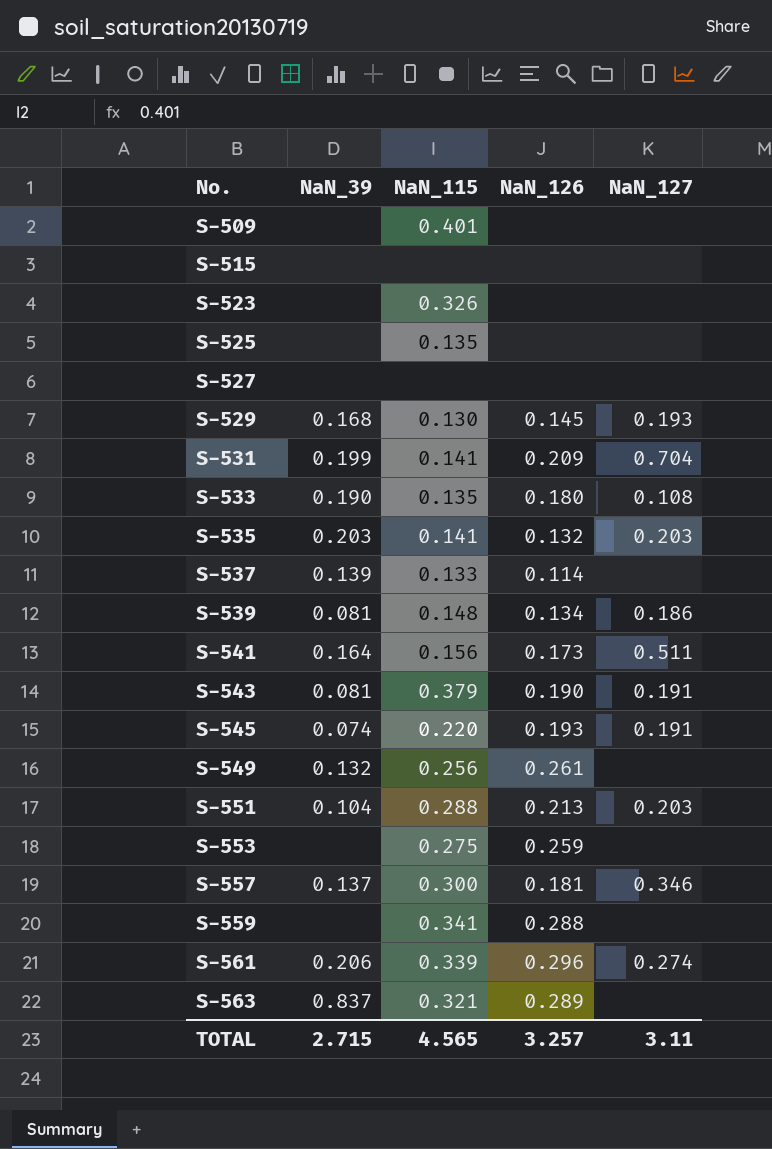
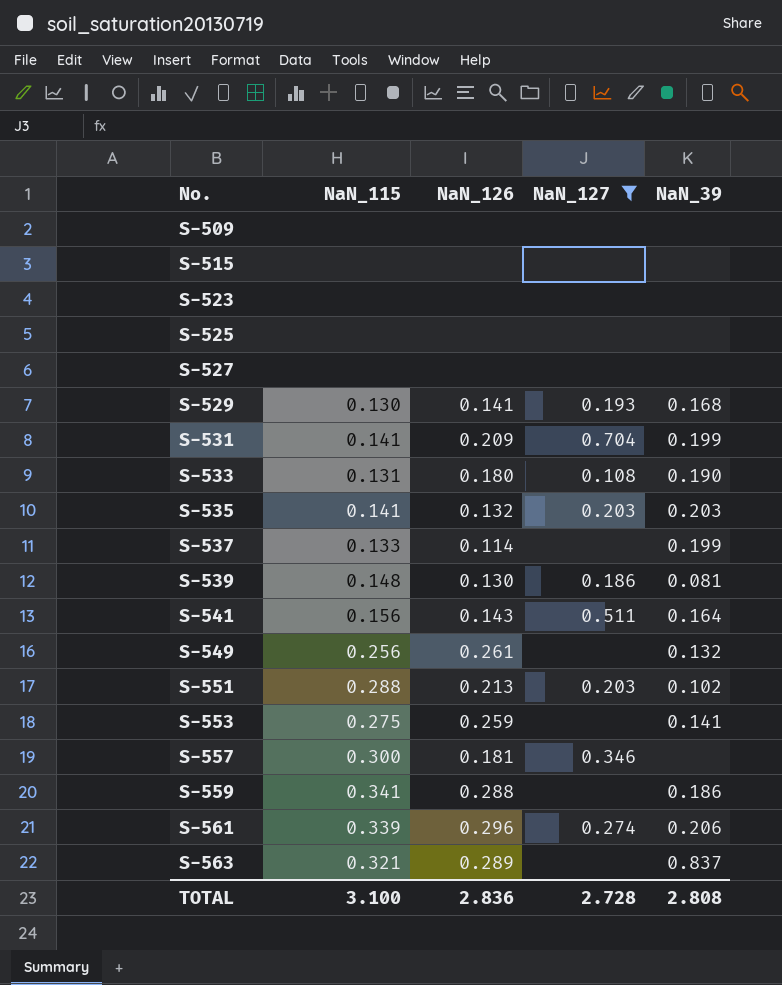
filter: none -> NaN_127 != 0.191
column NaN_39 | position: 2 -> 5
S-509 | NaN_115: 0.401 -> none
S-523 | NaN_115: 0.326 -> none
S-525 | NaN_115: 0.135 -> none
S-529 | NaN_126: 0.145 -> 0.141
S-533 | NaN_115: 0.135 -> 0.131
S-537 | NaN_39: 0.139 -> 0.199
S-539 | NaN_126: 0.134 -> 0.130
S-541 | NaN_126: 0.173 -> 0.143
S-551 | NaN_39: 0.104 -> 0.102
S-553 | NaN_39: none -> 0.141
S-557 | NaN_39: 0.137 -> none
S-559 | NaN_39: none -> 0.186
TOTAL | NaN_115: 4.565 -> 3.100
TOTAL | NaN_126: 3.257 -> 2.836
TOTAL | NaN_127: 3.11 -> 2.728
TOTAL | NaN_39: 2.715 -> 2.808

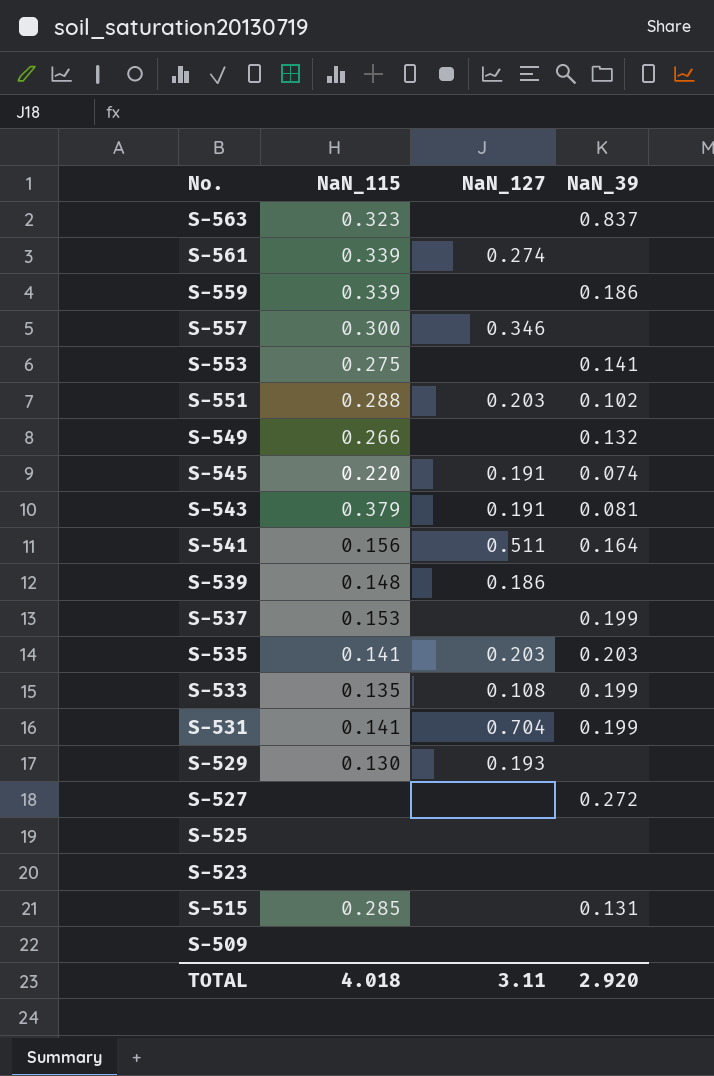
filter: NaN_127 != 0.191 -> none
row order: No. ascending -> No. descending
column NaN_126 | position: 3 -> none
S-563 | NaN_115: 0.321 -> 0.323
S-561 | NaN_39: 0.206 -> none
S-559 | NaN_115: 0.341 -> 0.339
S-549 | NaN_115: 0.256 -> 0.266
S-539 | NaN_39: 0.081 -> none
S-537 | NaN_115: 0.133 -> 0.153
S-533 | NaN_115: 0.131 -> 0.135
S-533 | NaN_39: 0.190 -> 0.199
S-529 | NaN_39: 0.168 -> none
S-527 | NaN_39: none -> 0.272
S-515 | NaN_115: none -> 0.285
S-515 | NaN_39: none -> 0.131
TOTAL | NaN_115: 3.100 -> 4.018
TOTAL | NaN_127: 2.728 -> 3.11
TOTAL | NaN_39: 2.808 -> 2.920

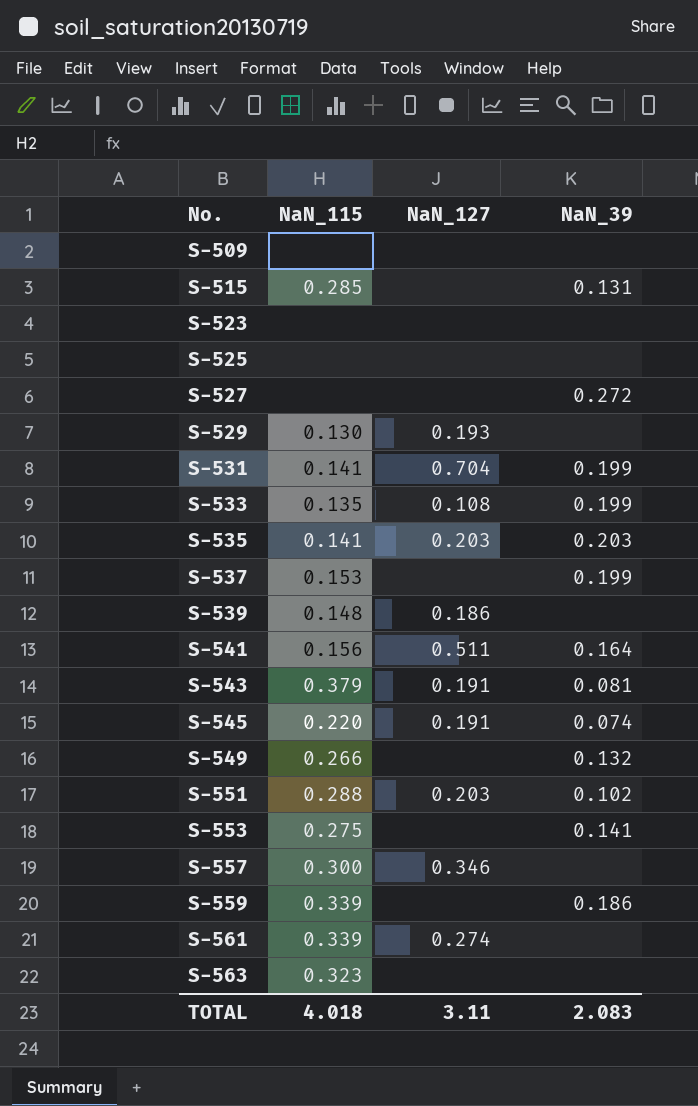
row order: No. descending -> No. ascending
S-563 | NaN_39: 0.837 -> none
TOTAL | NaN_39: 2.920 -> 2.083

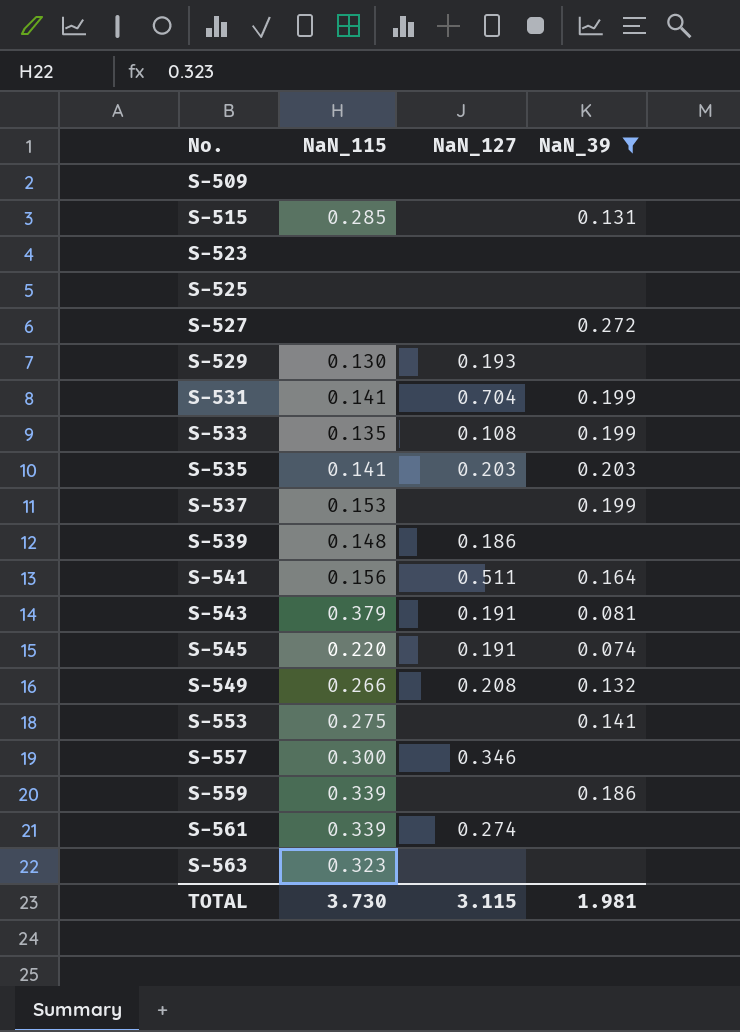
filter: none -> NaN_39 != 0.102
S-549 | NaN_127: none -> 0.208
TOTAL | NaN_115: 4.018 -> 3.730
TOTAL | NaN_127: 3.11 -> 3.115
TOTAL | NaN_39: 2.083 -> 1.981

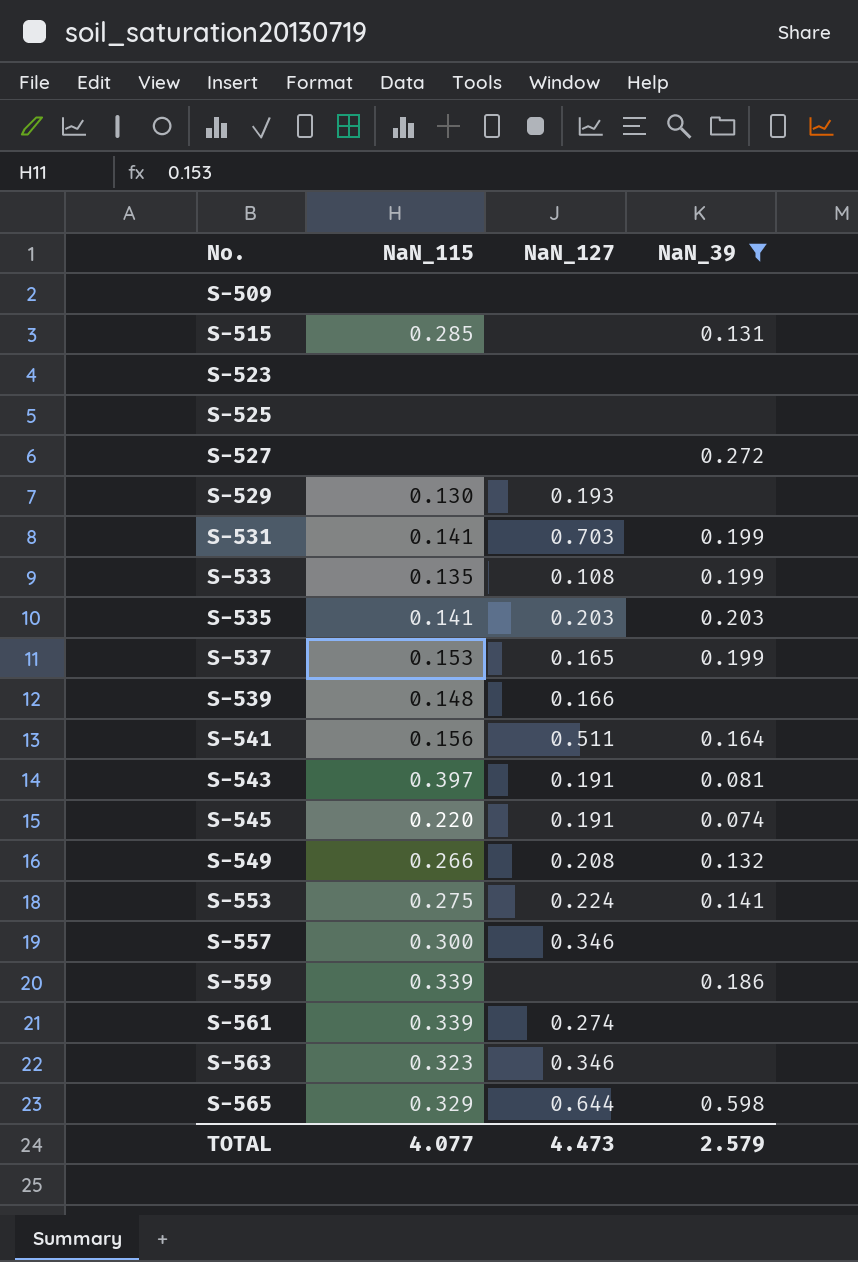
S-531 | NaN_127: 0.704 -> 0.703
S-537 | NaN_127: none -> 0.165
S-539 | NaN_127: 0.186 -> 0.166
S-543 | NaN_115: 0.379 -> 0.397
S-553 | NaN_127: none -> 0.224
S-563 | NaN_127: none -> 0.346
row S-565: none -> 0.329 | 0.644 | 0.598
TOTAL | NaN_115: 3.730 -> 4.077
TOTAL | NaN_127: 3.115 -> 4.473
TOTAL | NaN_39: 1.981 -> 2.579

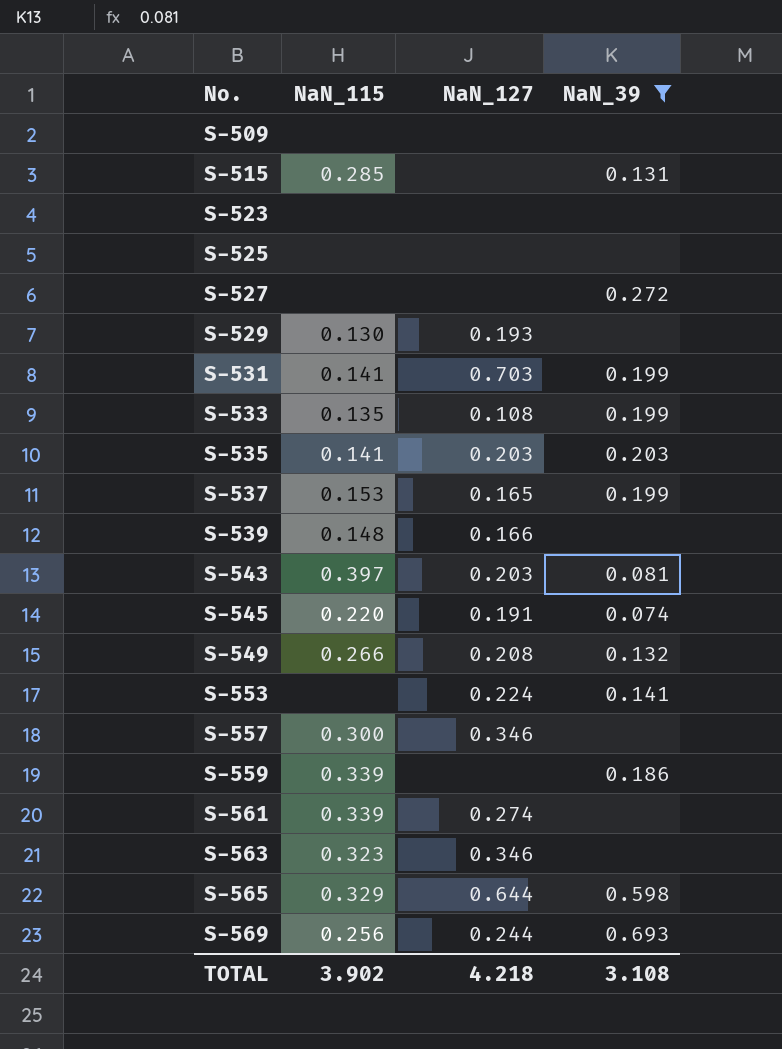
row S-541: 0.156 | 0.511 | 0.164 -> none
S-543 | NaN_127: 0.191 -> 0.203
S-553 | NaN_115: 0.275 -> none
row S-569: none -> 0.256 | 0.244 | 0.693
TOTAL | NaN_115: 4.077 -> 3.902
TOTAL | NaN_127: 4.473 -> 4.218
TOTAL | NaN_39: 2.579 -> 3.108

